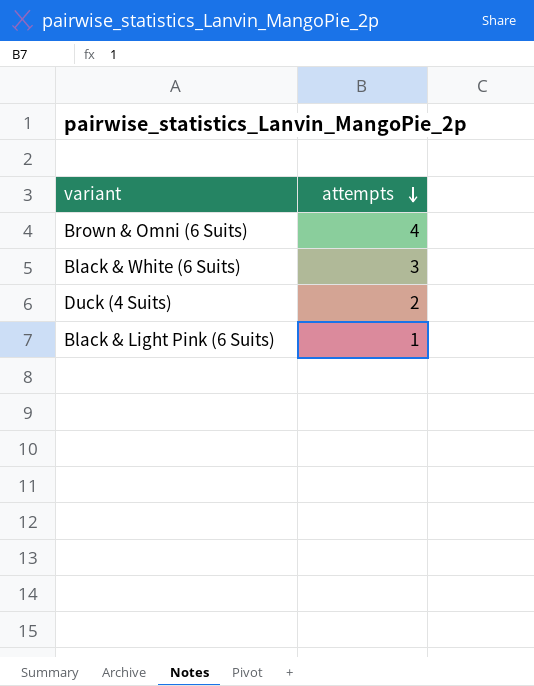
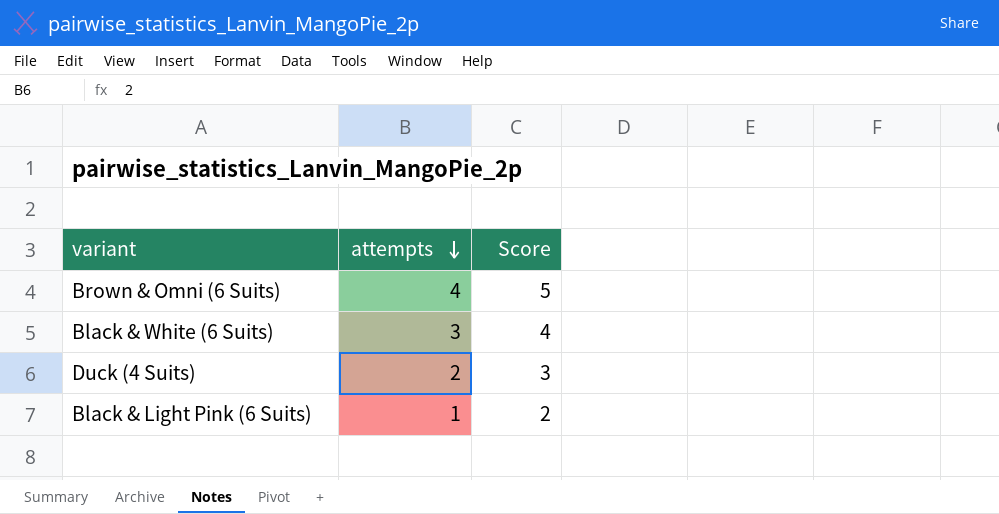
column Score | formula: none -> [attempts] + 1

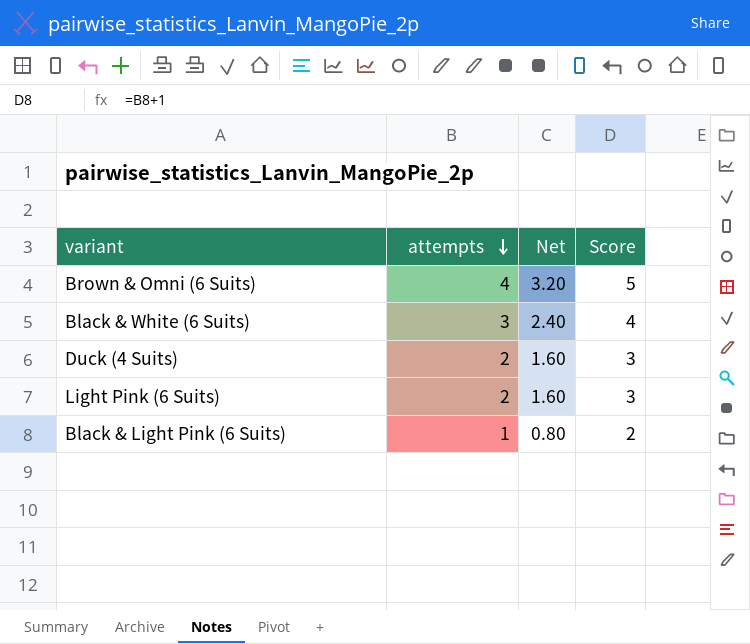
column Net | formula: none -> [attempts] * 0.8
row Light Pink (6 Suits): none -> 2 | 1.60 | 3

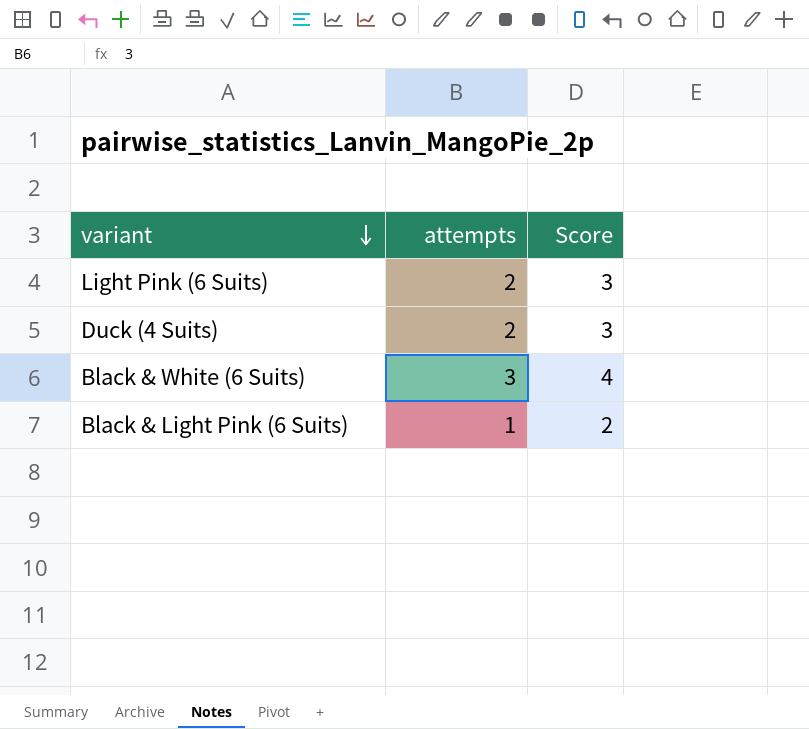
row order: attempts descending -> variant descending
column Net | formula: [attempts] * 0.8 -> none
row Brown & Omni (6 Suits): 4 | 3.20 | 5 -> none

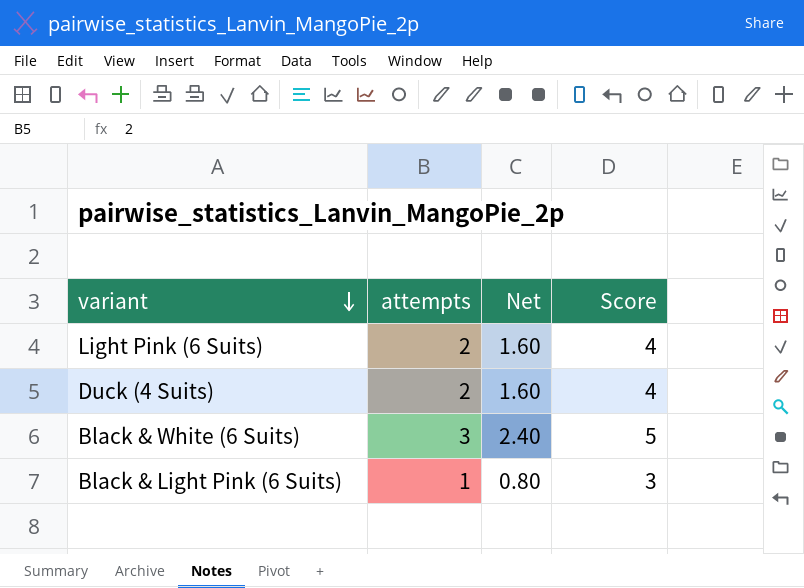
column Net | formula: none -> [attempts] * 0.8
column Score | formula: [attempts] + 1 -> [attempts] + 2

